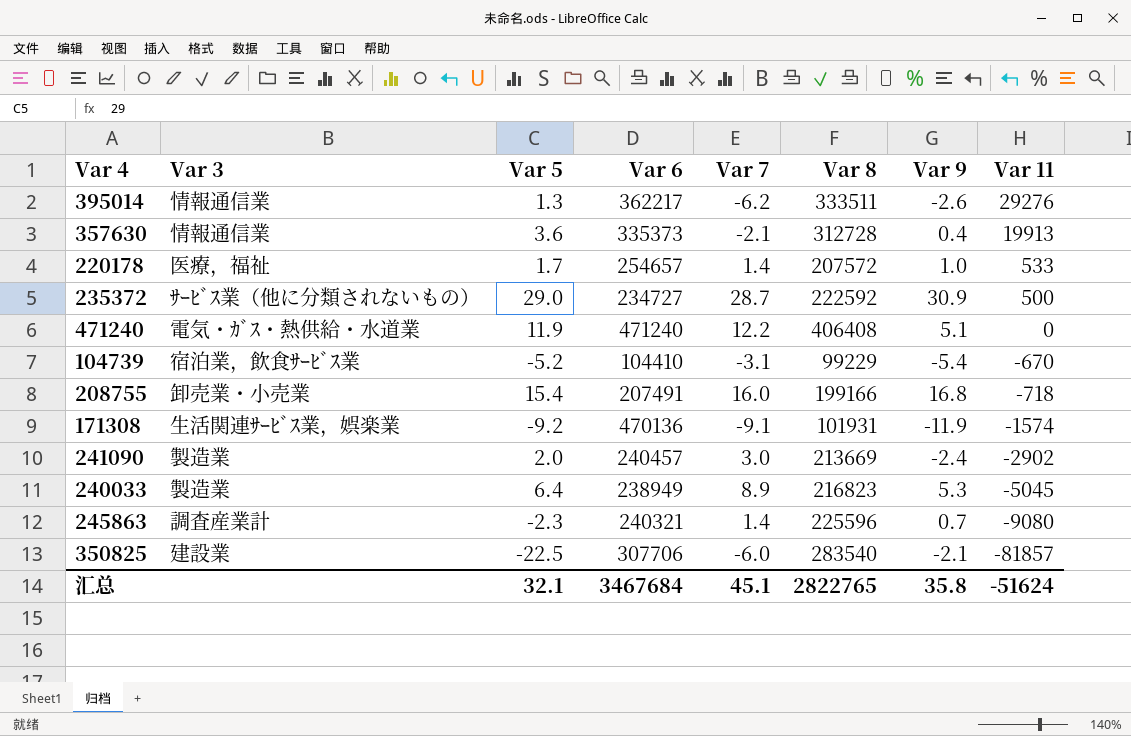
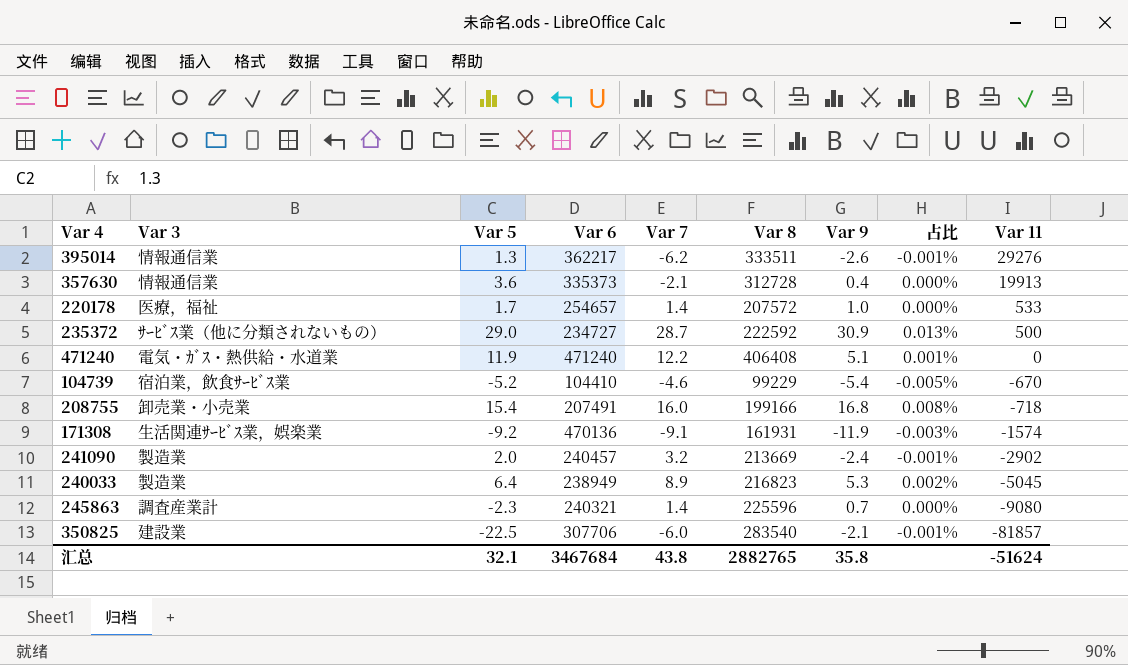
column 占比 | formula: none -> [Var 9] / [Var 6]
104739 | Var 7: -3.1 -> -4.6
171308 | Var 8: 101931 -> 161931
241090 | Var 7: 3.0 -> 3.2
汇总 | Var 7: 45.1 -> 43.8
汇总 | Var 8: 2822765 -> 2882765

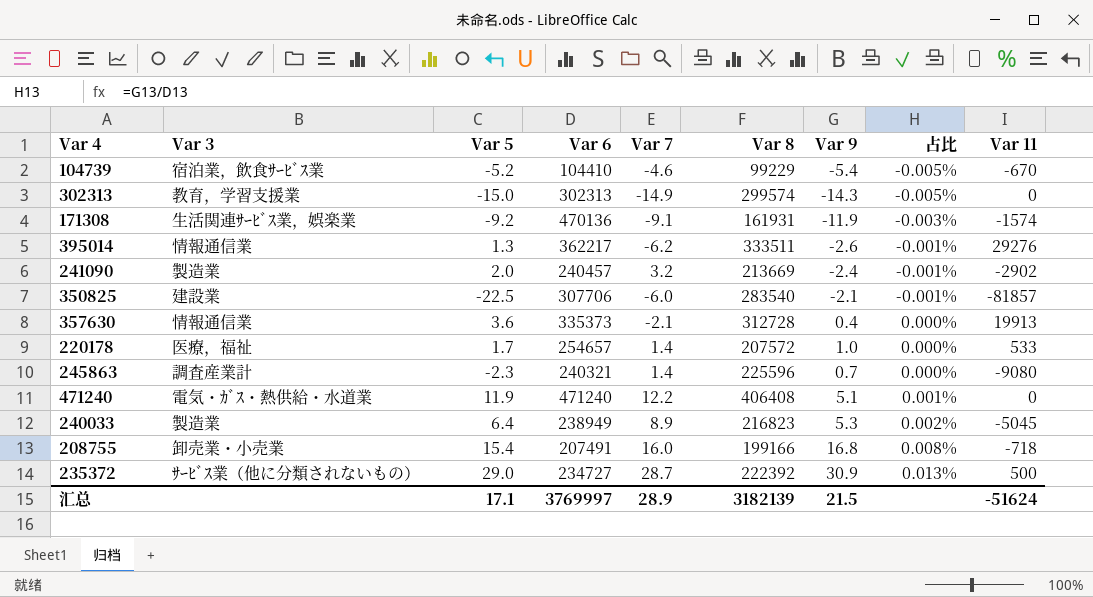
row order: Var 11 descending -> 占比 ascending
row 302313: none -> 教育，学習支援業 | -15.0 | 302313 | -14.9 | 299574 | -14.3 | -0.005% | 0
235372 | Var 8: 222592 -> 222392
汇总 | Var 5: 32.1 -> 17.1
汇总 | Var 6: 3467684 -> 3769997
汇总 | Var 7: 43.8 -> 28.9
汇总 | Var 8: 2882765 -> 3182139
汇总 | Var 9: 35.8 -> 21.5

